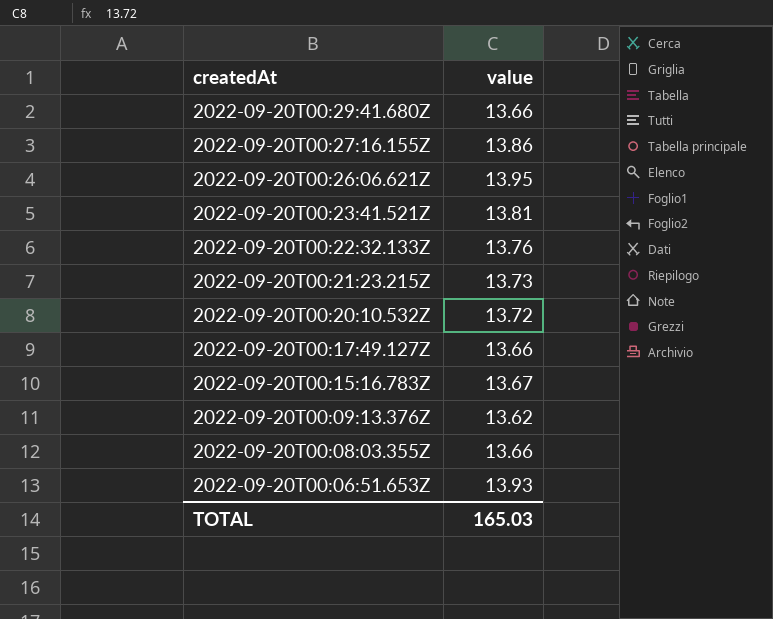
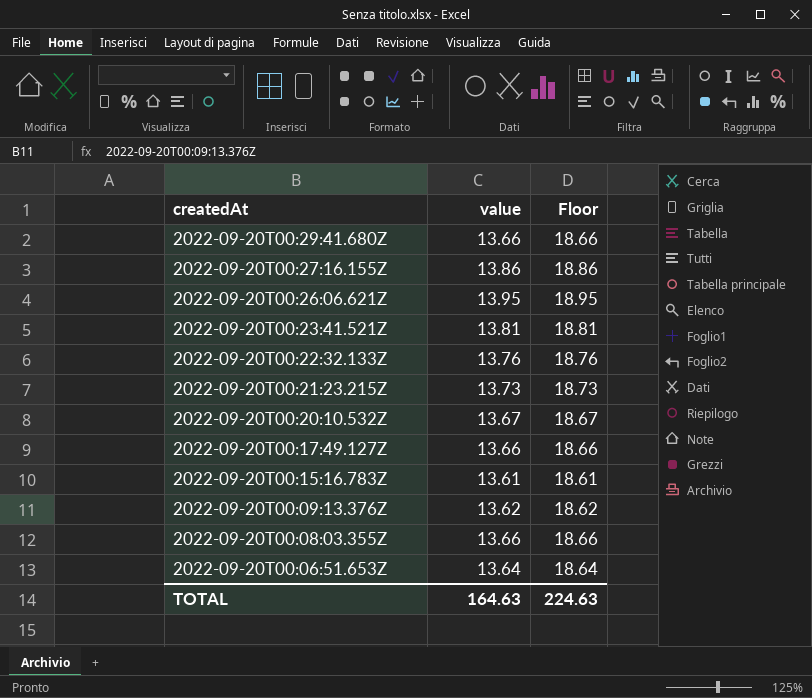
column Floor | formula: none -> [value] + 5
2022-09-20T00:20:10.532Z | value: 13.72 -> 13.67
2022-09-20T00:15:16.783Z | value: 13.67 -> 13.61
2022-09-20T00:06:51.653Z | value: 13.93 -> 13.64
TOTAL | value: 165.03 -> 164.63

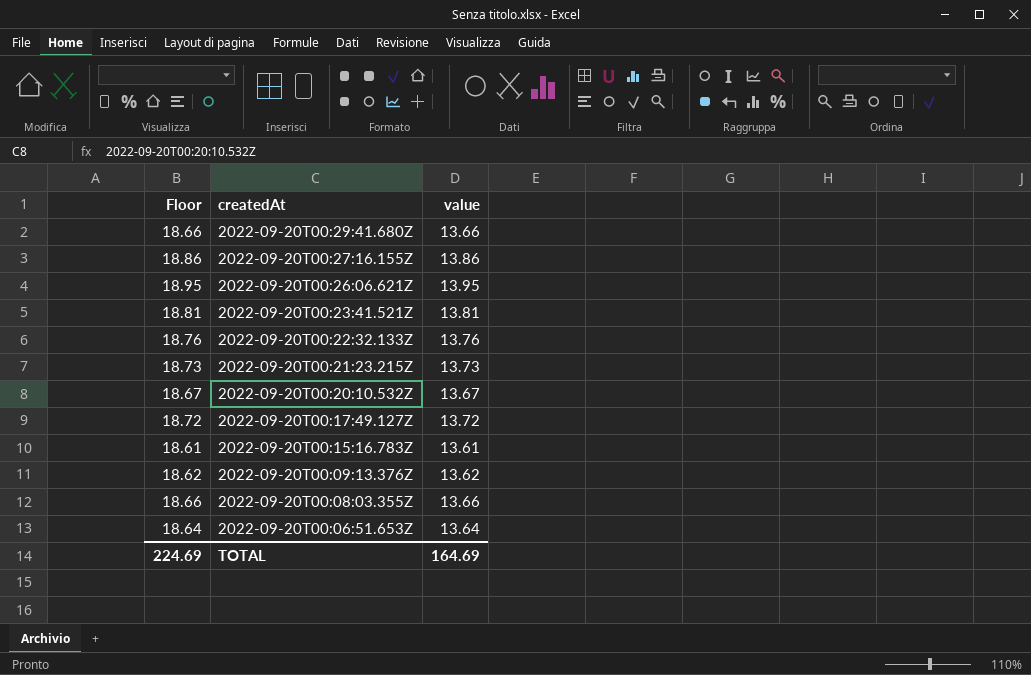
column Floor | position: 3 -> 1
2022-09-20T00:17:49.127Z | Floor: 18.66 -> 18.72
2022-09-20T00:17:49.127Z | value: 13.66 -> 13.72
TOTAL | Floor: 224.63 -> 224.69
TOTAL | value: 164.63 -> 164.69

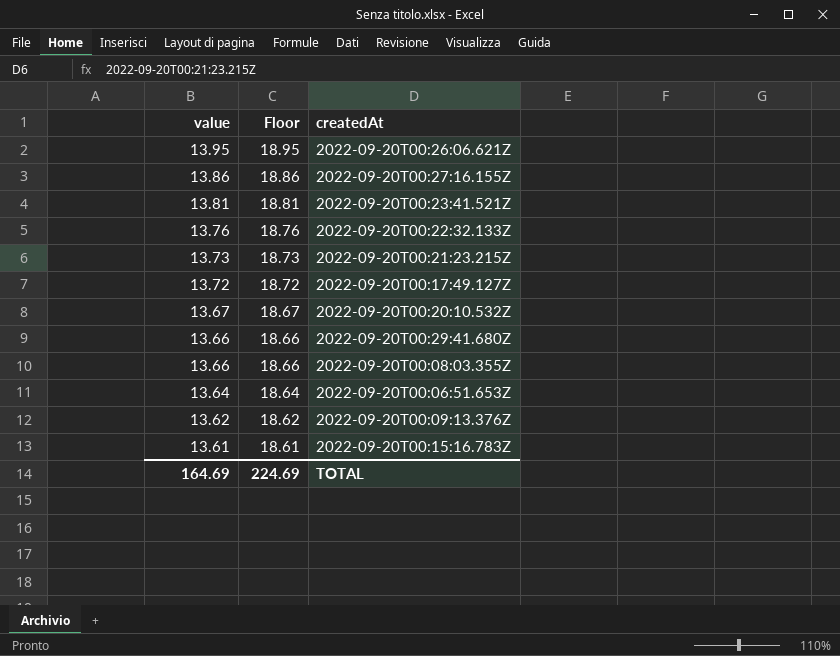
row order: createdAt descending -> value descending
column value | position: 3 -> 1

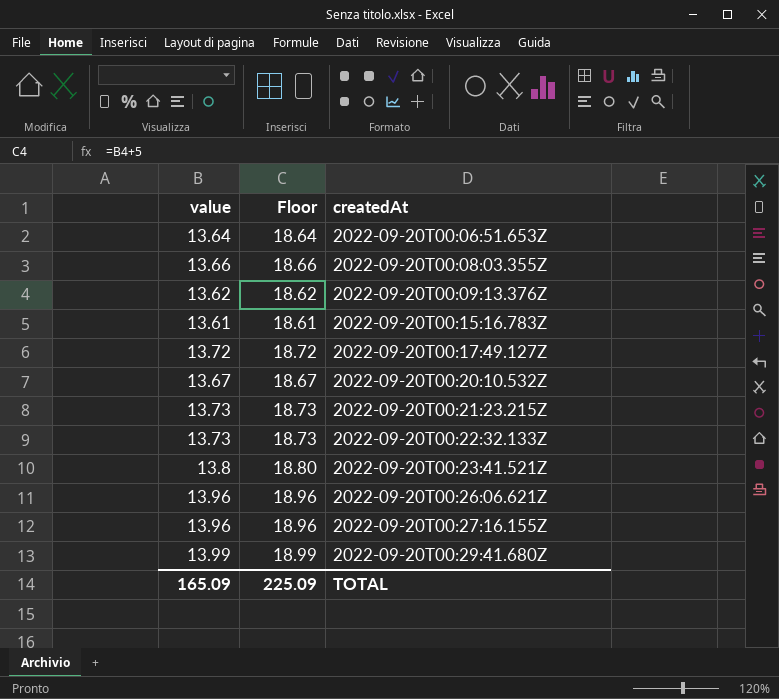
row order: value descending -> createdAt ascending
2022-09-20T00:22:32.133Z | value: 13.76 -> 13.73
2022-09-20T00:22:32.133Z | Floor: 18.76 -> 18.73
2022-09-20T00:23:41.521Z | value: 13.81 -> 13.8
2022-09-20T00:23:41.521Z | Floor: 18.81 -> 18.80
2022-09-20T00:26:06.621Z | value: 13.95 -> 13.96
2022-09-20T00:26:06.621Z | Floor: 18.95 -> 18.96
2022-09-20T00:27:16.155Z | value: 13.86 -> 13.96
2022-09-20T00:27:16.155Z | Floor: 18.86 -> 18.96
2022-09-20T00:29:41.680Z | value: 13.66 -> 13.99
2022-09-20T00:29:41.680Z | Floor: 18.66 -> 18.99
TOTAL | value: 164.69 -> 165.09
TOTAL | Floor: 224.69 -> 225.09

